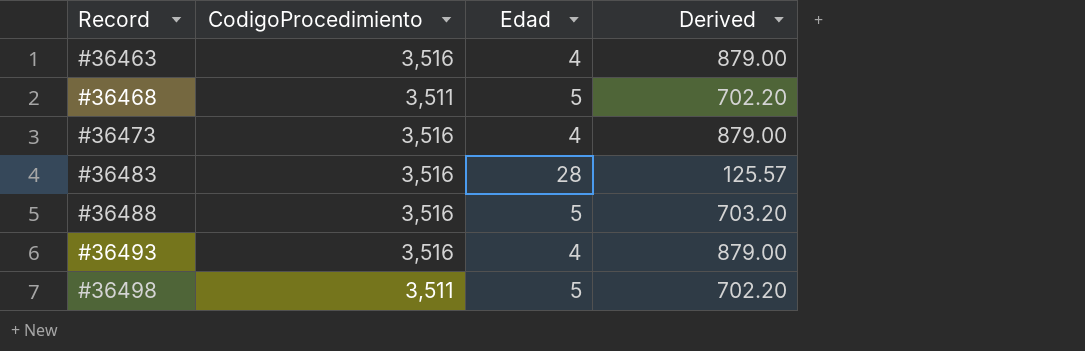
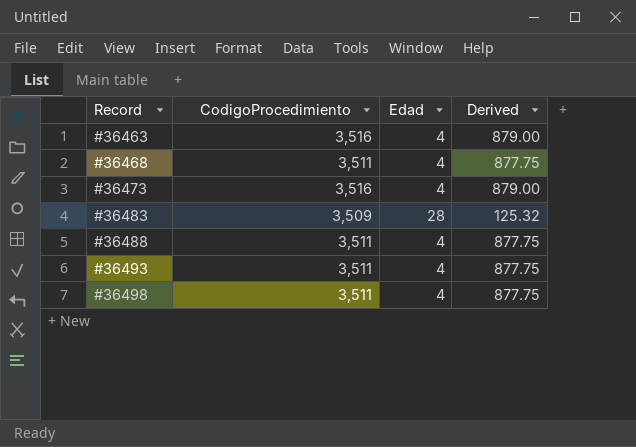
#36468 | Edad: 5 -> 4
#36468 | Derived: 702.20 -> 877.75
#36483 | CodigoProcedimiento: 3,516 -> 3,509
#36483 | Derived: 125.57 -> 125.32
#36488 | CodigoProcedimiento: 3,516 -> 3,511
#36488 | Edad: 5 -> 4
#36488 | Derived: 703.20 -> 877.75
#36493 | CodigoProcedimiento: 3,516 -> 3,511
#36493 | Derived: 879.00 -> 877.75
#36498 | Edad: 5 -> 4
#36498 | Derived: 702.20 -> 877.75

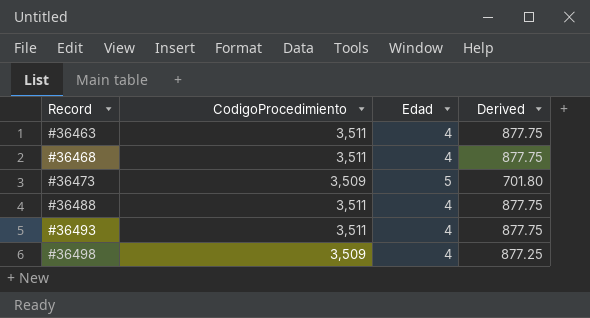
row #36483: 3,509 | 28 | 125.32 -> none
#36463 | CodigoProcedimiento: 3,516 -> 3,511
#36463 | Derived: 879.00 -> 877.75
#36473 | CodigoProcedimiento: 3,516 -> 3,509
#36473 | Edad: 4 -> 5
#36473 | Derived: 879.00 -> 701.80
#36498 | CodigoProcedimiento: 3,511 -> 3,509
#36498 | Derived: 877.75 -> 877.25

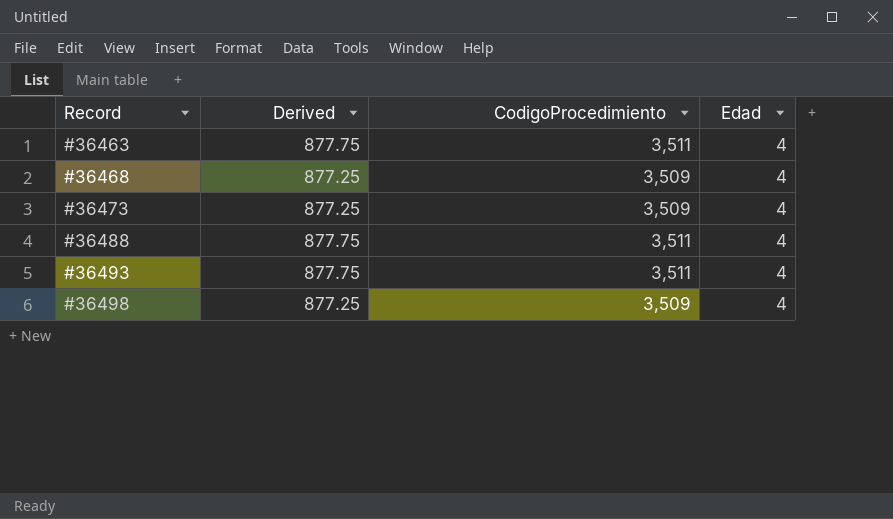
column Derived | position: 4 -> 2
#36468 | Derived: 877.75 -> 877.25
#36468 | CodigoProcedimiento: 3,511 -> 3,509
#36473 | Derived: 701.80 -> 877.25
#36473 | Edad: 5 -> 4

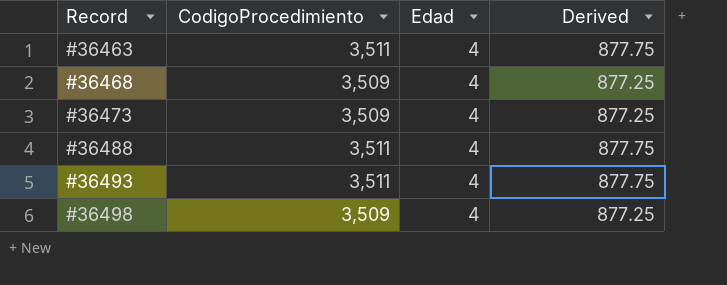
column Derived | position: 2 -> 4

